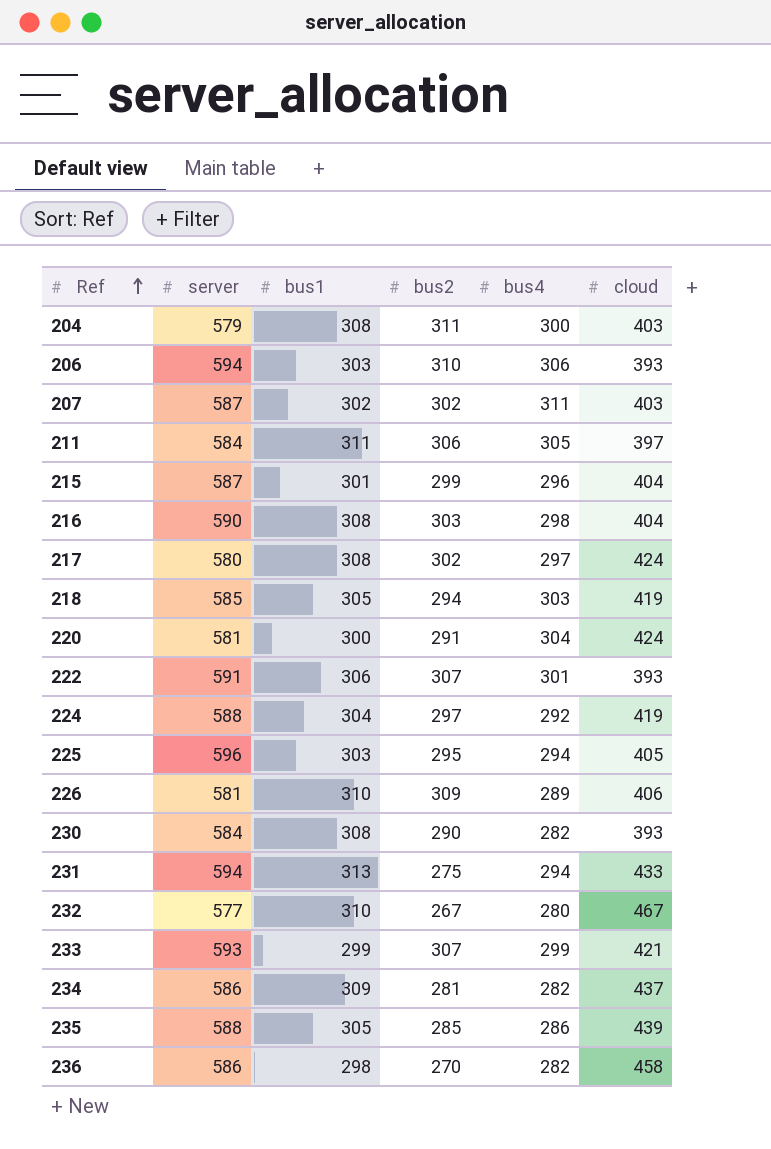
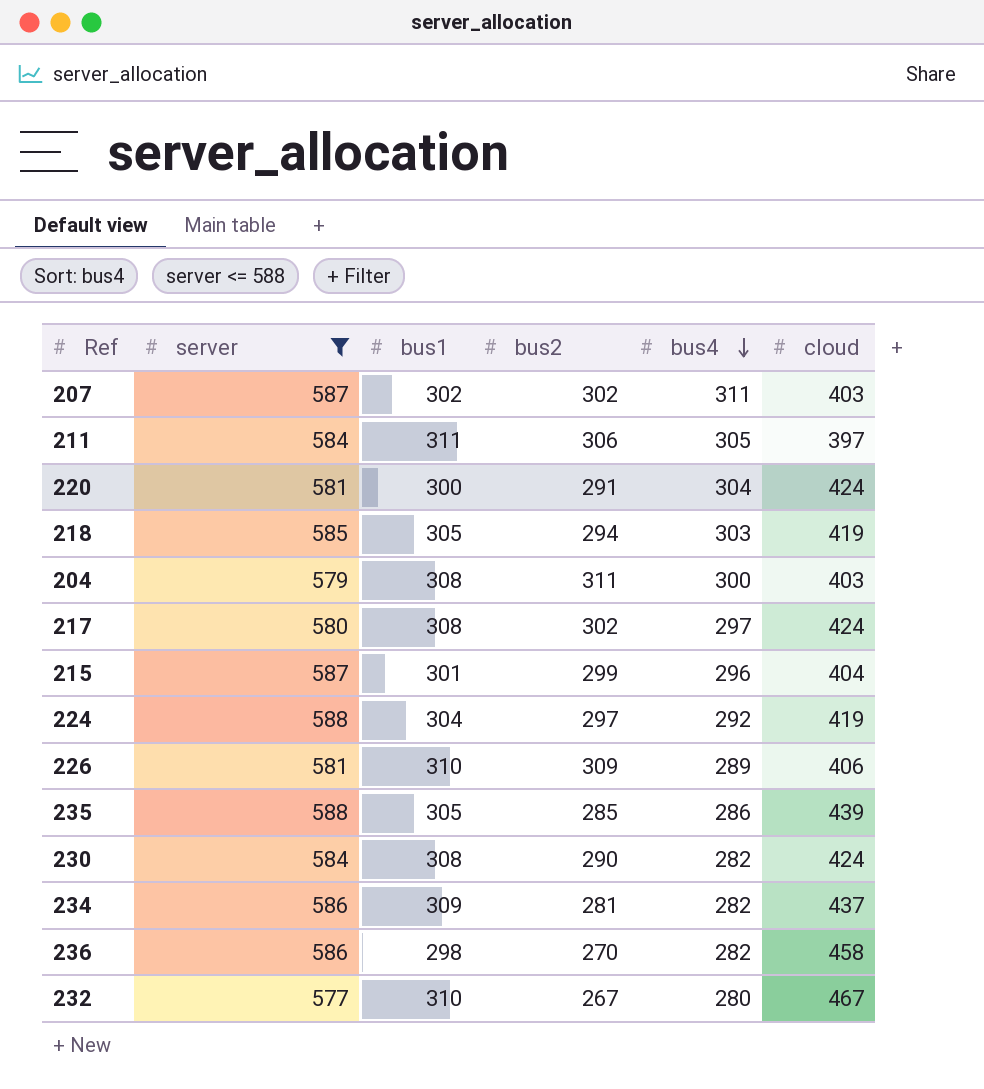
filter: none -> server <= 588
row order: Ref ascending -> bus4 descending
230 | cloud: 393 -> 424

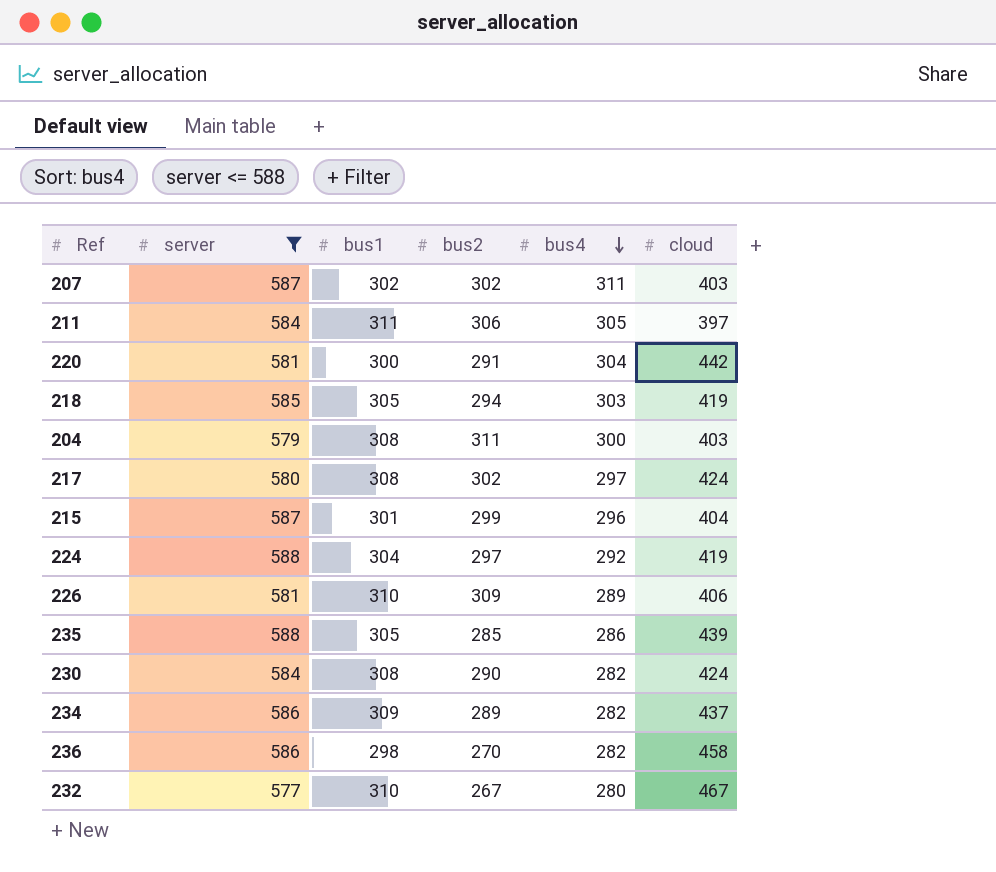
220 | cloud: 424 -> 442
234 | bus2: 281 -> 289

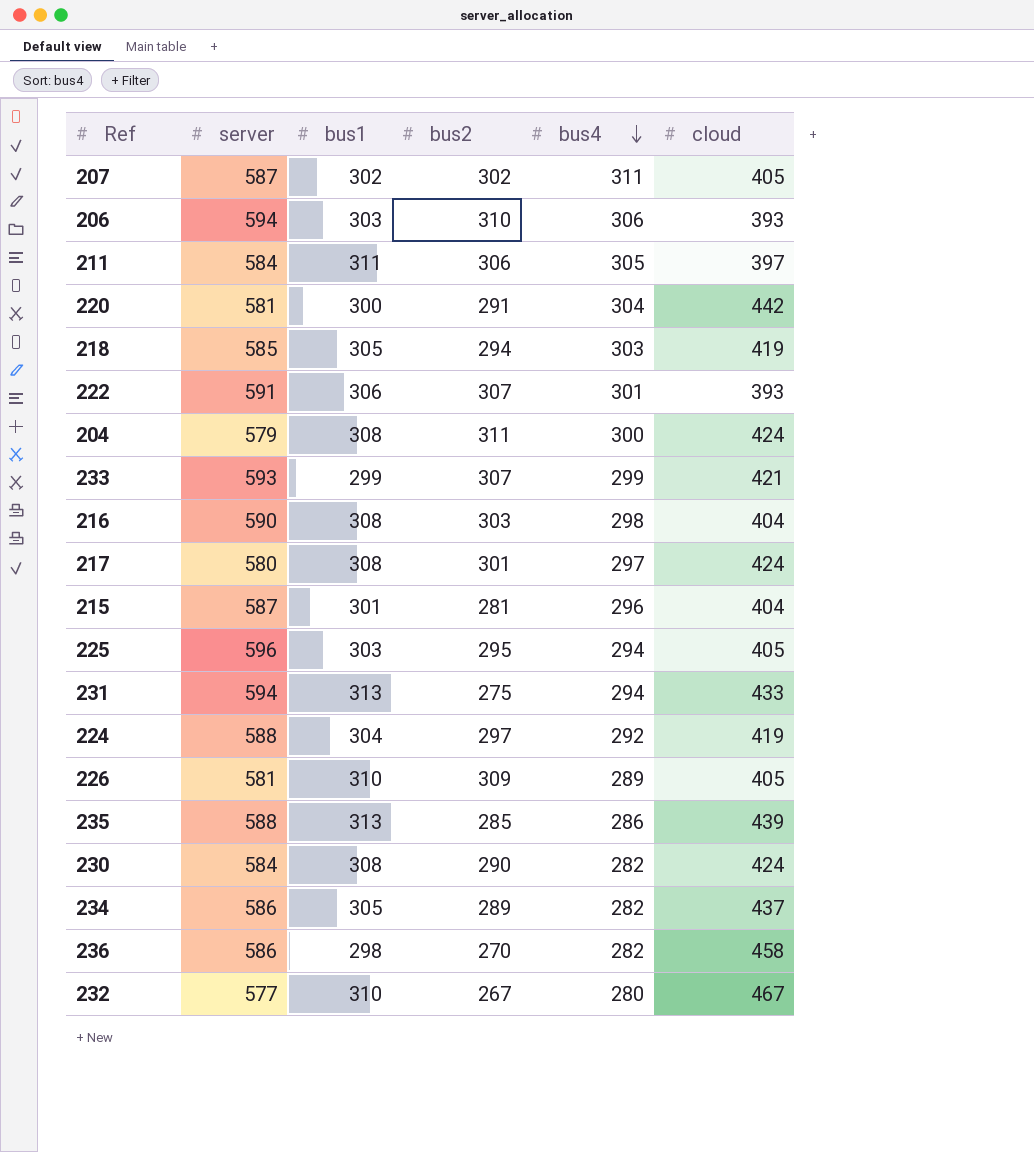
filter: server <= 588 -> none
207 | cloud: 403 -> 405
204 | cloud: 403 -> 424
217 | bus2: 302 -> 301
215 | bus2: 299 -> 281
226 | cloud: 406 -> 405
235 | bus1: 305 -> 313
234 | bus1: 309 -> 305

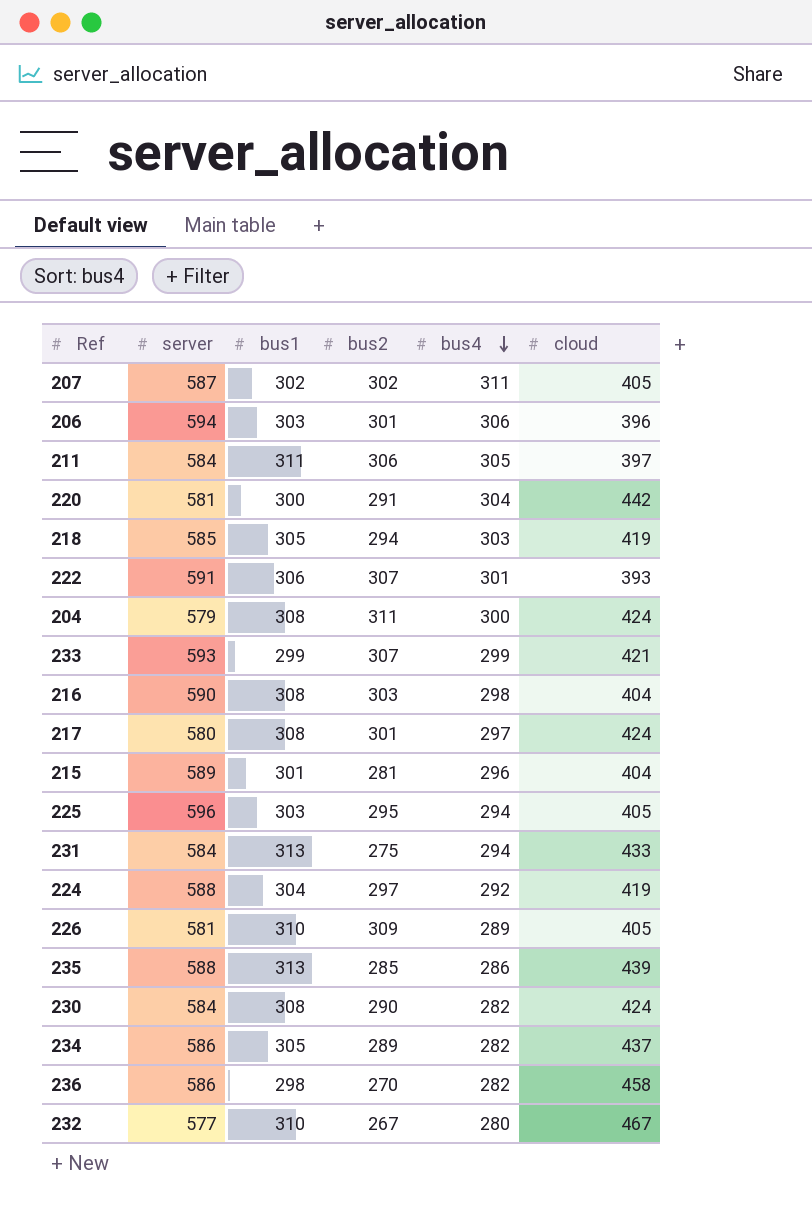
206 | bus2: 310 -> 301
206 | cloud: 393 -> 396
215 | server: 587 -> 589
231 | server: 594 -> 584

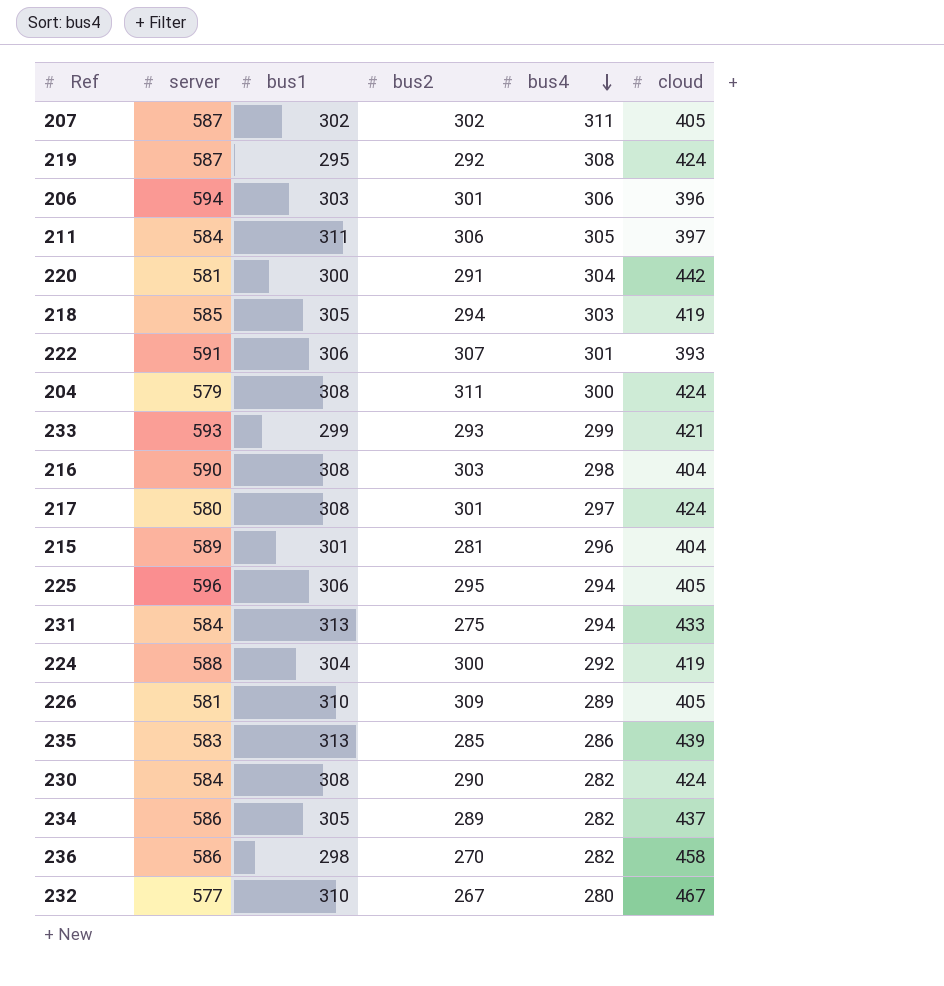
row 219: none -> 587 | 295 | 292 | 308 | 424
233 | bus2: 307 -> 293
225 | bus1: 303 -> 306
224 | bus2: 297 -> 300
235 | server: 588 -> 583

